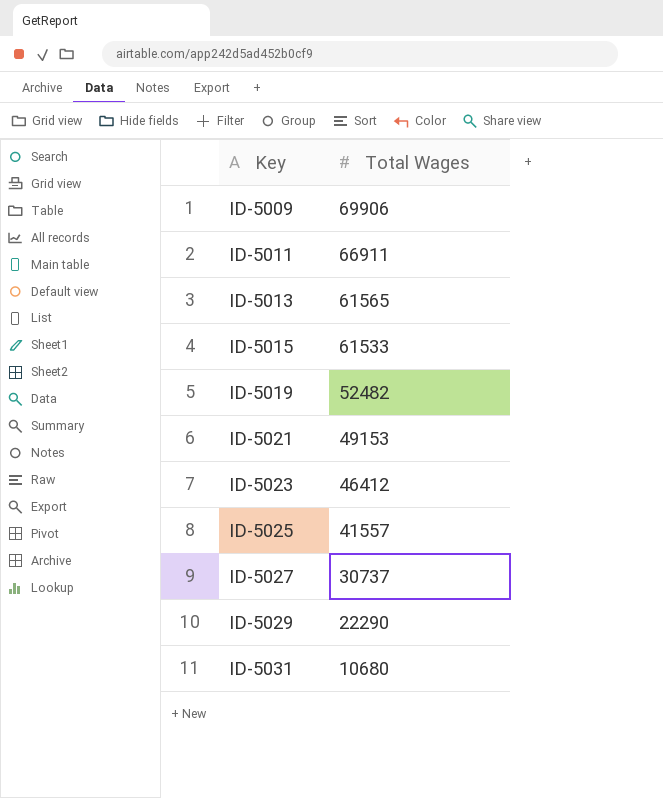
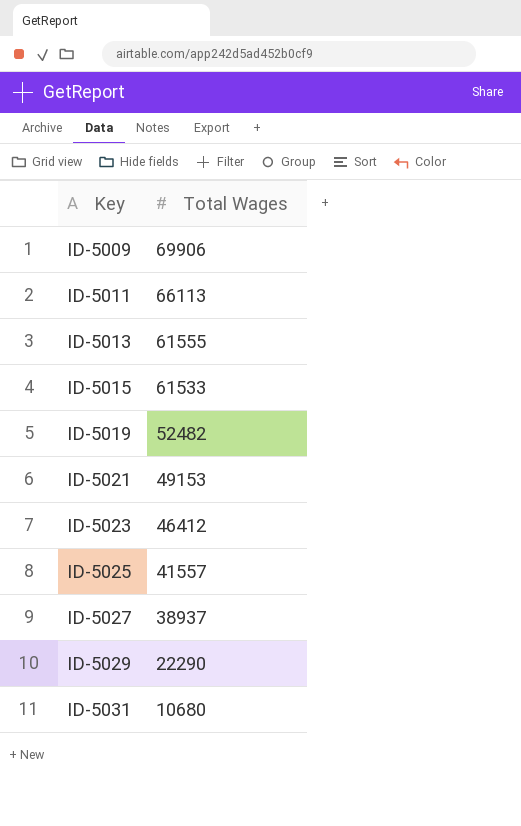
ID-5011 | Total Wages: 66911 -> 66113
ID-5013 | Total Wages: 61565 -> 61555
ID-5027 | Total Wages: 30737 -> 38937

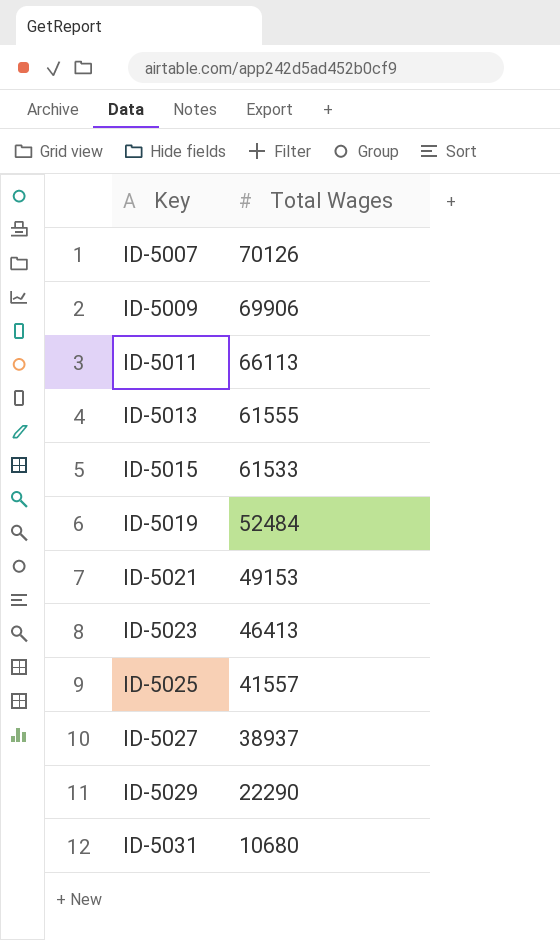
row ID-5007: none -> 70126
ID-5019 | Total Wages: 52482 -> 52484
ID-5023 | Total Wages: 46412 -> 46413

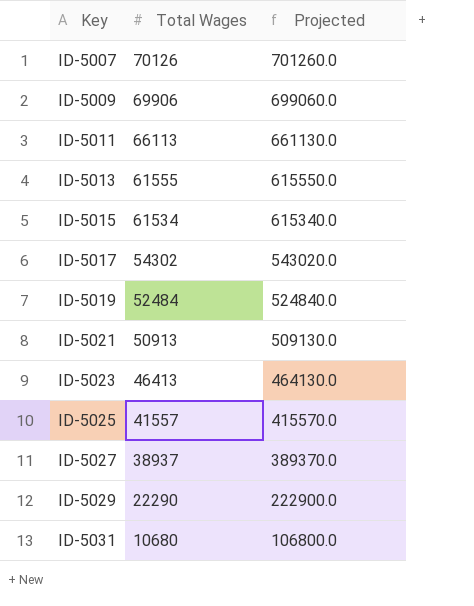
column Projected | formula: none -> [Total Wages] * 10
ID-5015 | Total Wages: 61533 -> 61534
row ID-5017: none -> 54302 | 543020.0
ID-5021 | Total Wages: 49153 -> 50913

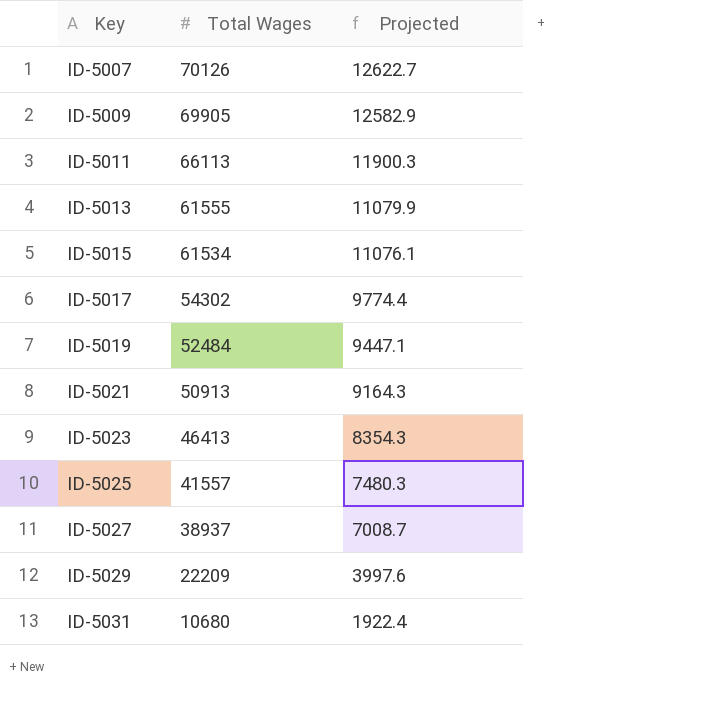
column Projected | formula: [Total Wages] * 10 -> [Total Wages] * 0.18
ID-5009 | Total Wages: 69906 -> 69905
ID-5029 | Total Wages: 22290 -> 22209

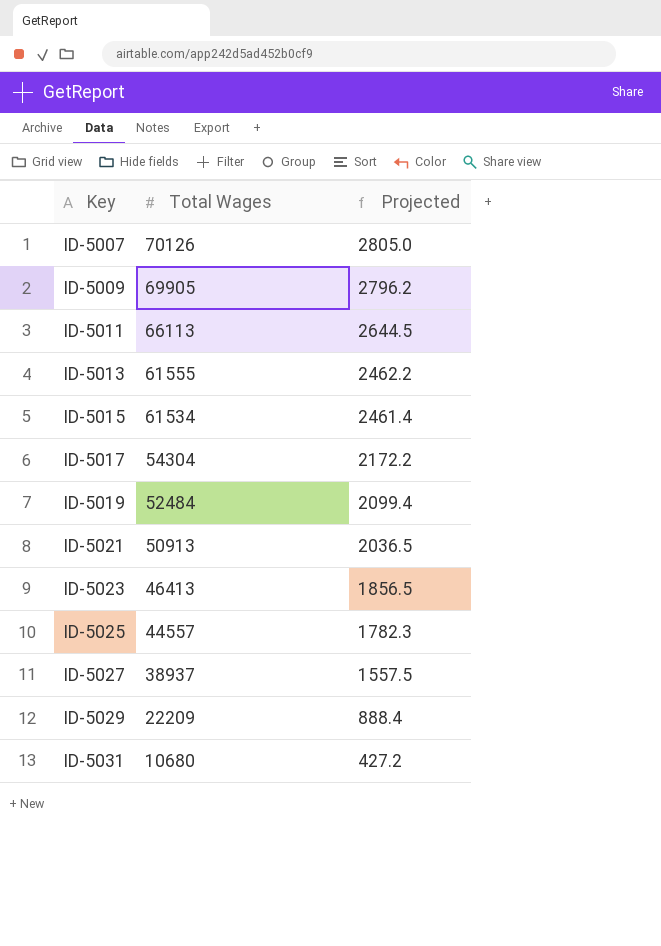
column Projected | formula: [Total Wages] * 0.18 -> [Total Wages] * 0.04
ID-5017 | Total Wages: 54302 -> 54304
ID-5025 | Total Wages: 41557 -> 44557

